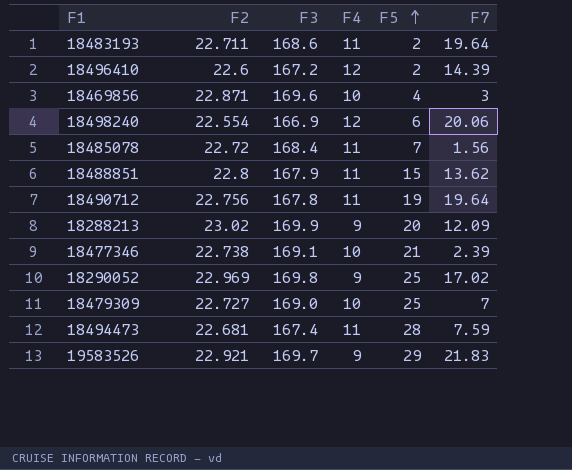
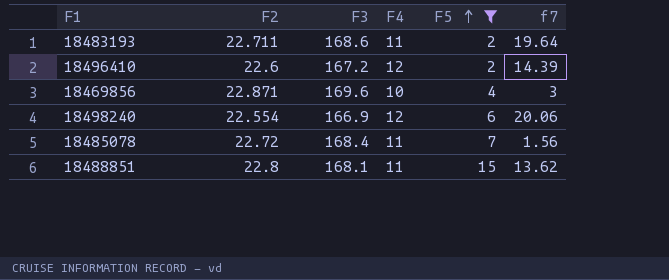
filter: none -> F5 <= 15
column name: F7 -> f7
18488851 | F3: 167.9 -> 168.1

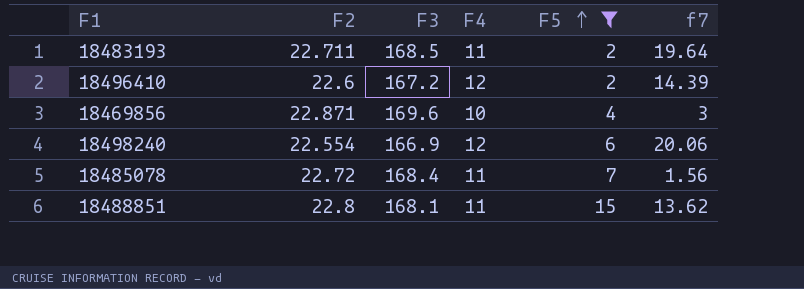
18483193 | F3: 168.6 -> 168.5

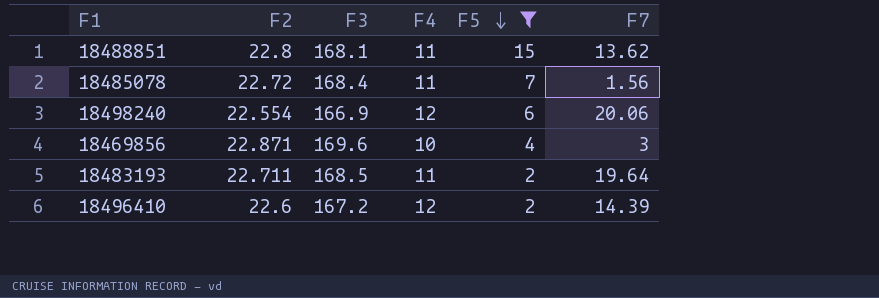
row order: F5 ascending -> F5 descending
column name: f7 -> F7

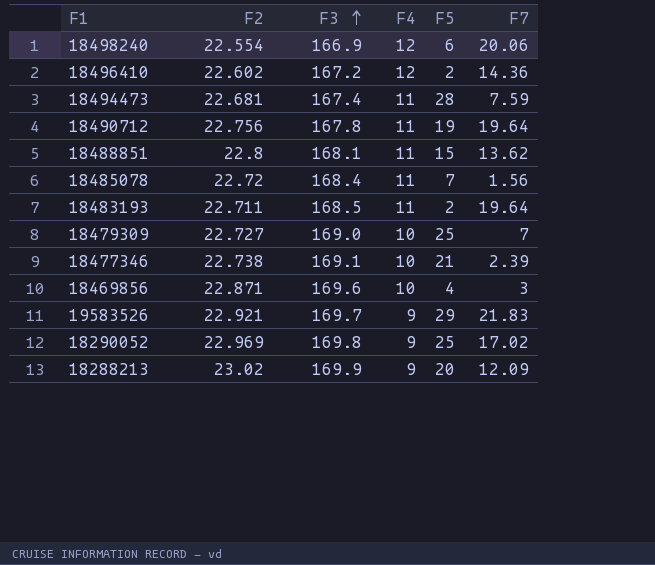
filter: F5 <= 15 -> none
row order: F5 descending -> F3 ascending
18496410 | F2: 22.6 -> 22.602
18496410 | F7: 14.39 -> 14.36

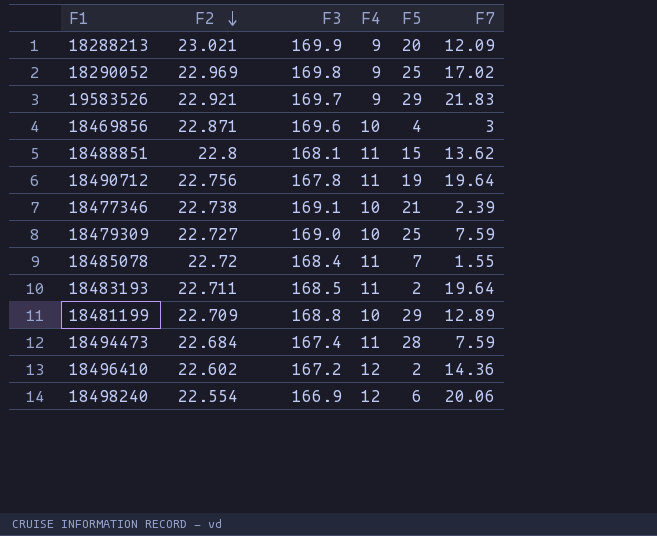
row order: F3 ascending -> F2 descending
18288213 | F2: 23.02 -> 23.021
18479309 | F7: 7 -> 7.59
18485078 | F7: 1.56 -> 1.55
row 18481199: none -> 22.709 | 168.8 | 10 | 29 | 12.89
18494473 | F2: 22.681 -> 22.684

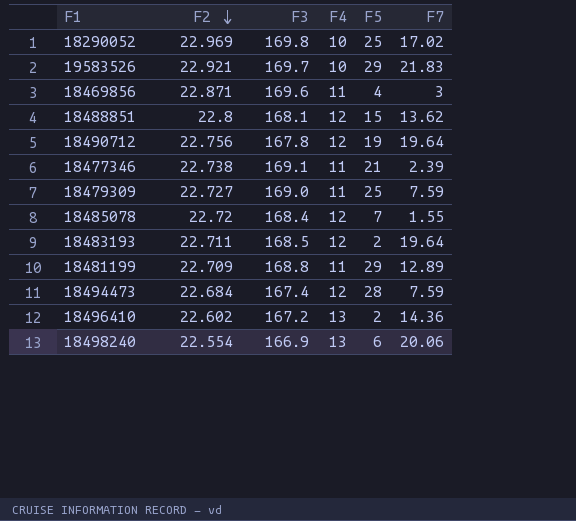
row 18288213: 23.021 | 169.9 | 9 | 20 | 12.09 -> none
18290052 | F4: 9 -> 10
19583526 | F4: 9 -> 10
18469856 | F4: 10 -> 11
18488851 | F4: 11 -> 12
18490712 | F4: 11 -> 12
18477346 | F4: 10 -> 11
18479309 | F4: 10 -> 11
18485078 | F4: 11 -> 12
18483193 | F4: 11 -> 12
18481199 | F4: 10 -> 11
18494473 | F4: 11 -> 12
18496410 | F4: 12 -> 13
18498240 | F4: 12 -> 13

